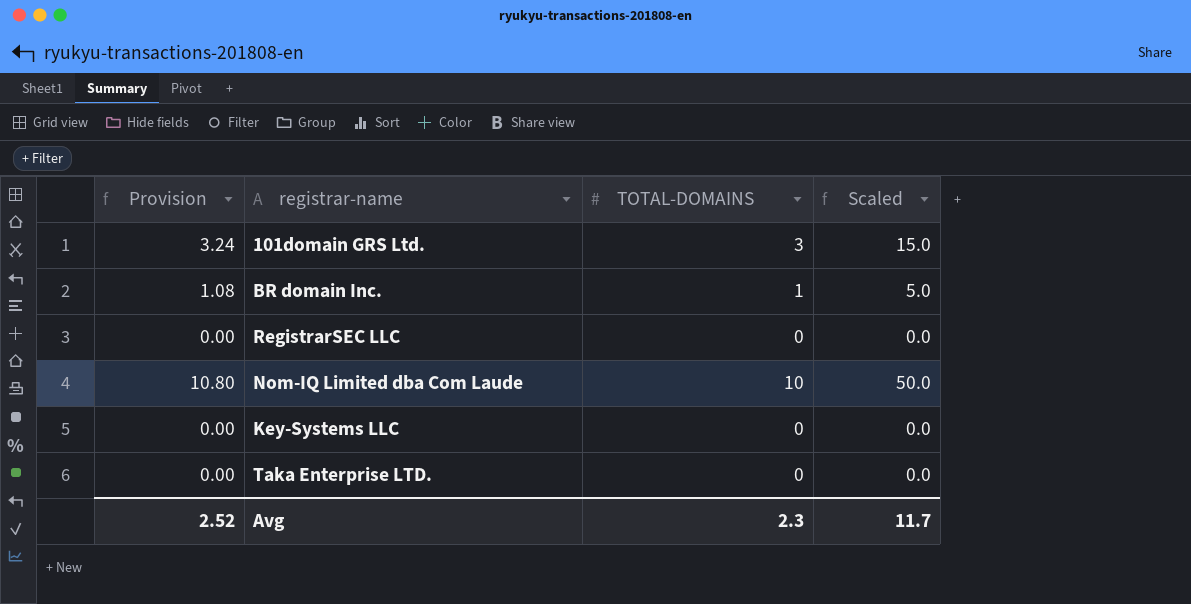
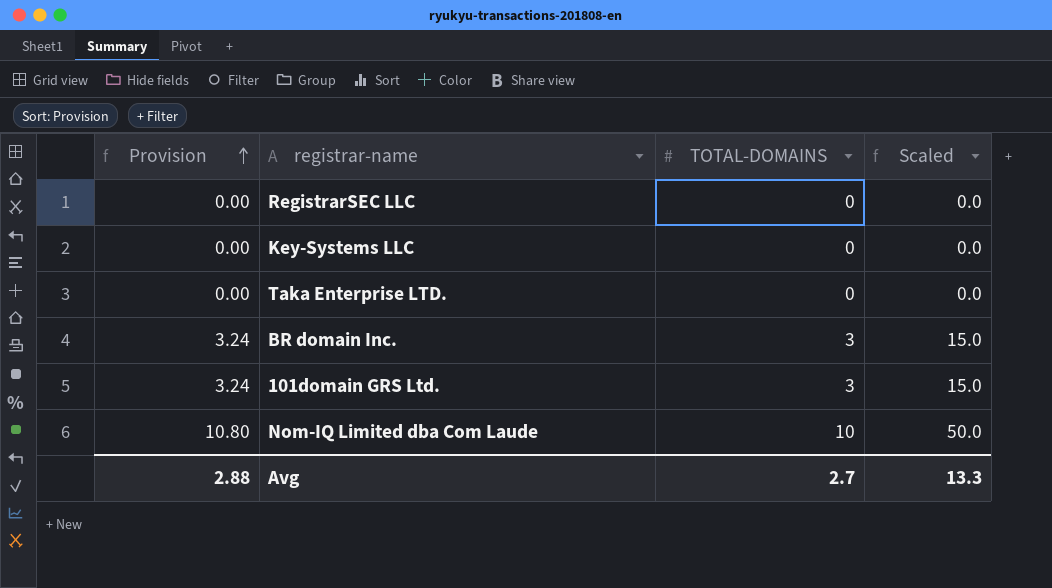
row order: none -> Provision ascending
BR domain Inc. | Provision: 1.08 -> 3.24
BR domain Inc. | TOTAL-DOMAINS: 1 -> 3
BR domain Inc. | Scaled: 5.0 -> 15.0
Avg | Provision: 2.52 -> 2.88
Avg | TOTAL-DOMAINS: 2.3 -> 2.7
Avg | Scaled: 11.7 -> 13.3

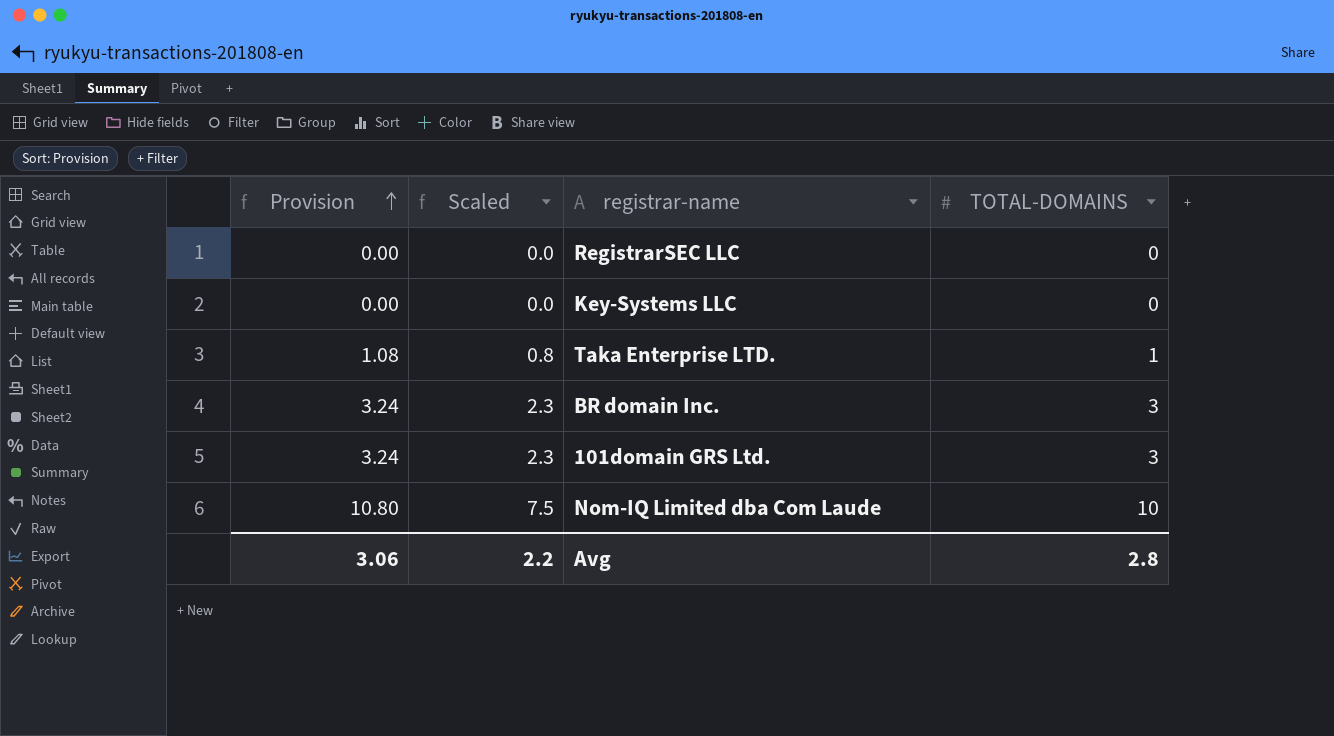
column Scaled | formula: [TOTAL-DOMAINS] * 5 -> [TOTAL-DOMAINS] * 0.75
column Scaled | position: 4 -> 2
Taka Enterprise LTD. | Provision: 0.00 -> 1.08
Taka Enterprise LTD. | TOTAL-DOMAINS: 0 -> 1
Avg | Provision: 2.88 -> 3.06
Avg | Scaled: 13.3 -> 2.2
Avg | TOTAL-DOMAINS: 2.7 -> 2.8

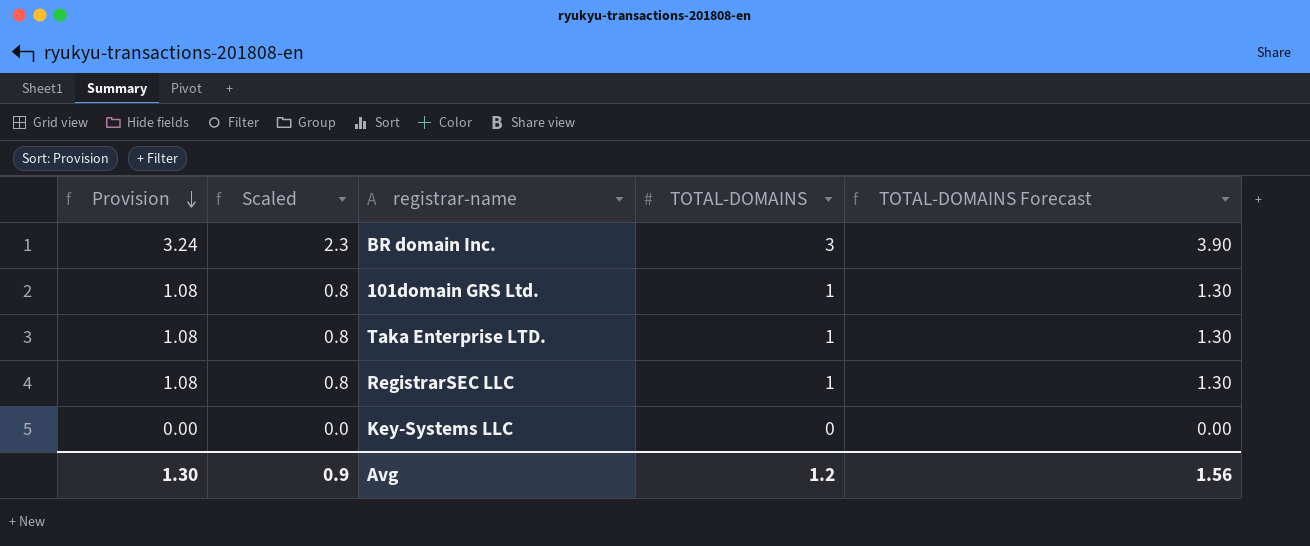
row order: Provision ascending -> Provision descending
column TOTAL-DOMAINS Forecast | formula: none -> [TOTAL-DOMAINS] * 1.3
row Nom-IQ Limited dba Com Laude: 10.80 | 7.5 | 10 -> none
101domain GRS Ltd. | Provision: 3.24 -> 1.08
101domain GRS Ltd. | Scaled: 2.3 -> 0.8
101domain GRS Ltd. | TOTAL-DOMAINS: 3 -> 1
RegistrarSEC LLC | Provision: 0.00 -> 1.08
RegistrarSEC LLC | Scaled: 0.0 -> 0.8
RegistrarSEC LLC | TOTAL-DOMAINS: 0 -> 1
Avg | Provision: 3.06 -> 1.30
Avg | Scaled: 2.2 -> 0.9
Avg | TOTAL-DOMAINS: 2.8 -> 1.2

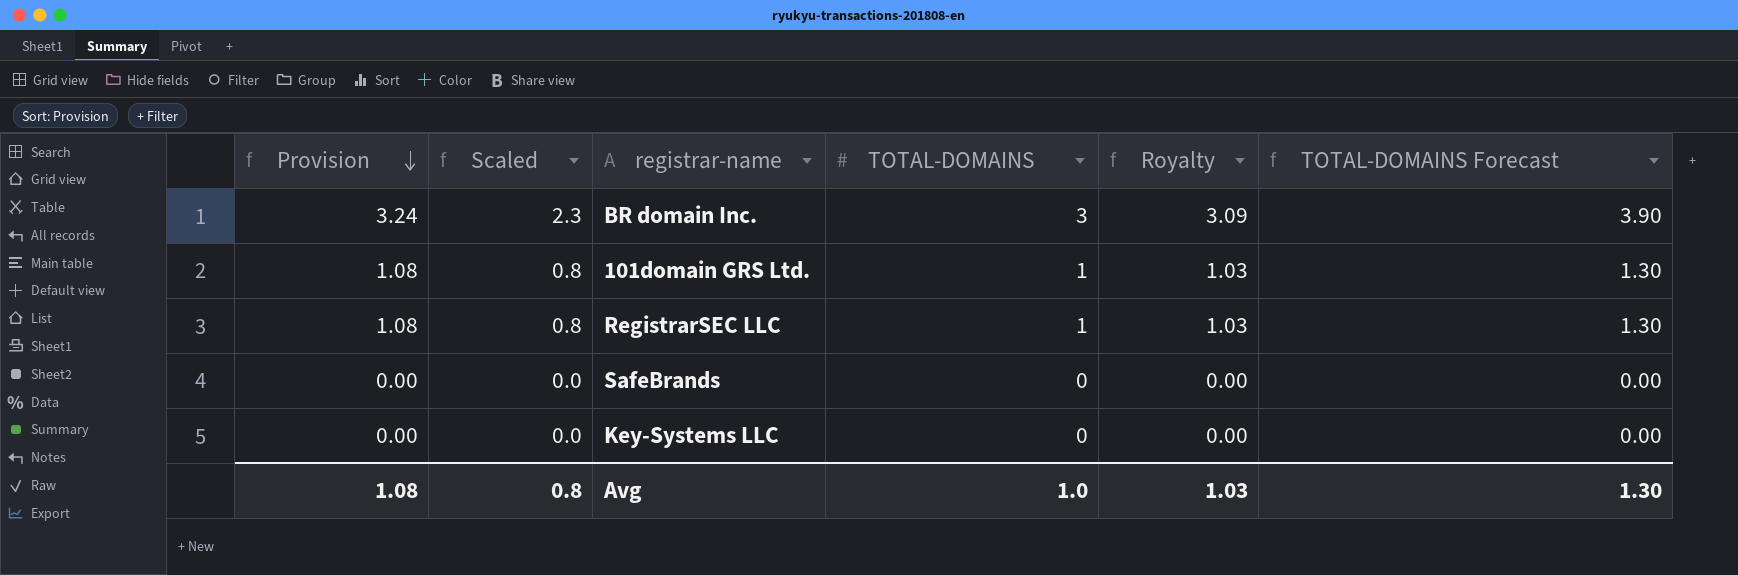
column Royalty | formula: none -> [TOTAL-DOMAINS] * 1.03
row Taka Enterprise LTD.: 1.08 | 0.8 | 1 | 1.30 -> none
row SafeBrands: none -> 0.00 | 0.0 | 0 | 0.00 | 0.00
Avg | Provision: 1.30 -> 1.08
Avg | Scaled: 0.9 -> 0.8
Avg | TOTAL-DOMAINS: 1.2 -> 1.0
Avg | TOTAL-DOMAINS Forecast: 1.56 -> 1.30

